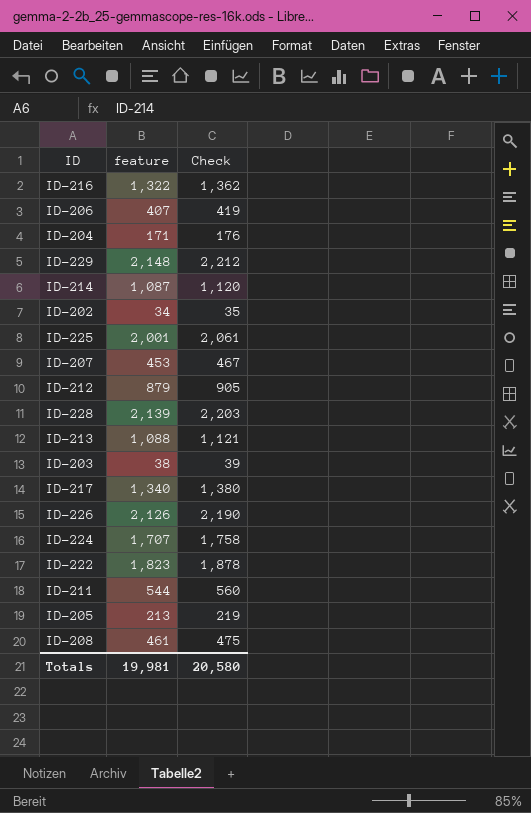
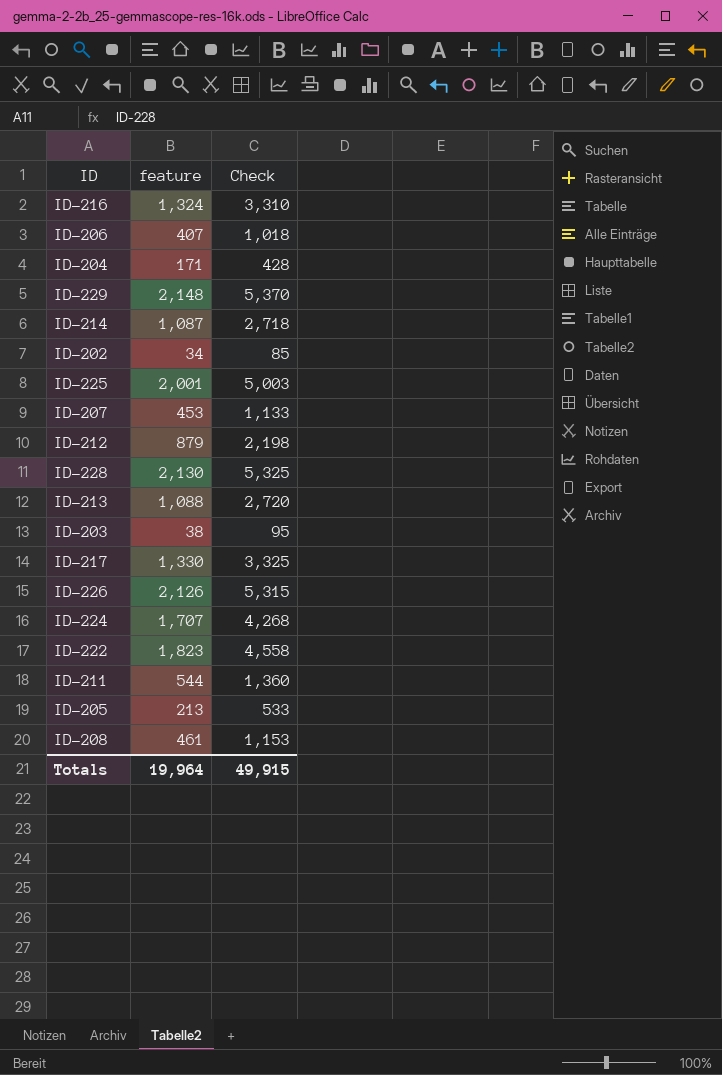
column Check | formula: [feature] * 1.03 -> [feature] * 2.5
ID-216 | feature: 1,322 -> 1,324
ID-228 | feature: 2,139 -> 2,130
ID-217 | feature: 1,340 -> 1,330
Totals | feature: 19,981 -> 19,964
Totals | Check: 20,580 -> 49,915

